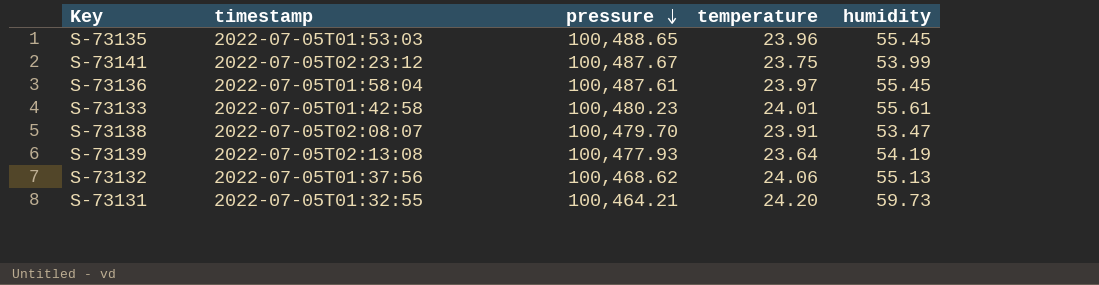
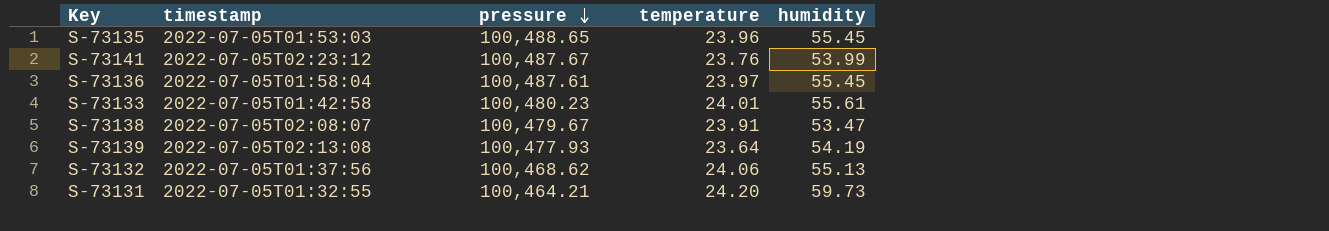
S-73141 | temperature: 23.75 -> 23.76
S-73138 | pressure: 100,479.70 -> 100,479.67

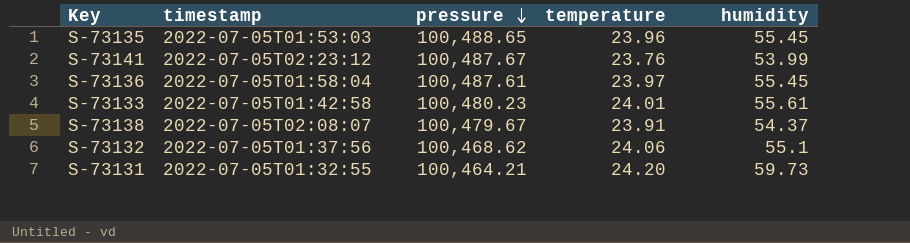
row S-73139: 2022-07-05T02:13:08 | 100,477.93 | 23.64 | 54.19 -> none
S-73138 | humidity: 53.47 -> 54.37
S-73132 | humidity: 55.13 -> 55.1

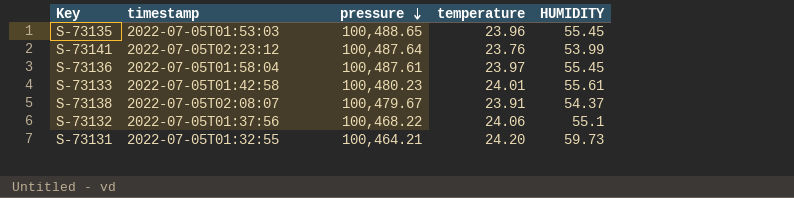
column name: humidity -> HUMIDITY
S-73141 | pressure: 100,487.67 -> 100,487.64
S-73132 | pressure: 100,468.62 -> 100,468.22

